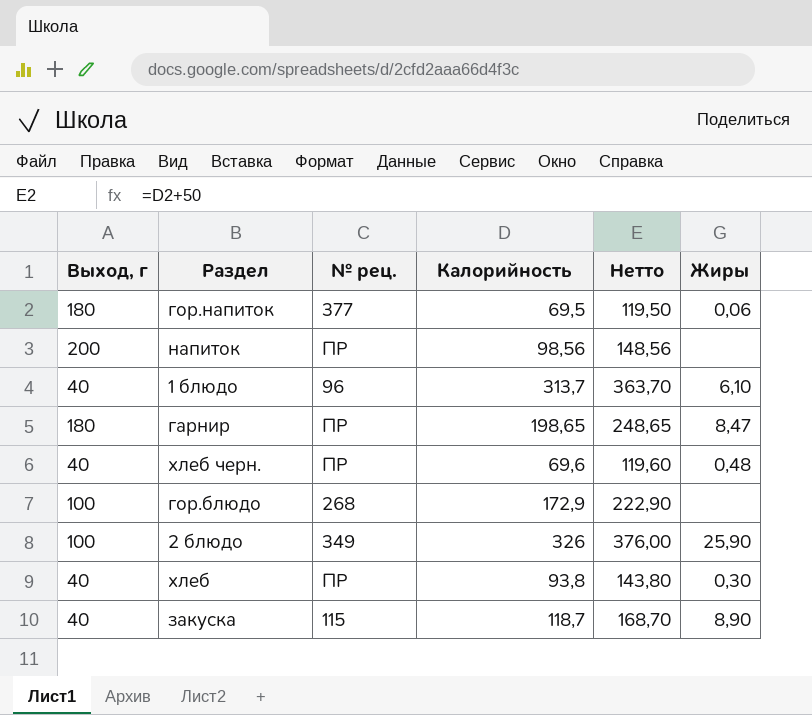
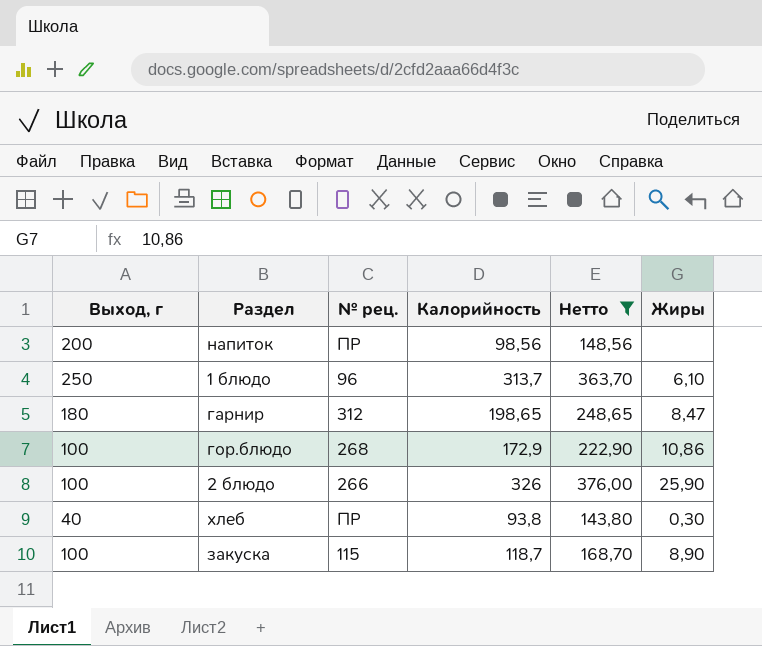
filter: none -> Нетто >= 143,80
1 блюдо | Выход, г: 40 -> 250
гарнир | № рец.: ПР -> 312
гор.блюдо | Жиры: none -> 10,86
2 блюдо | № рец.: 349 -> 266
закуска | Выход, г: 40 -> 100

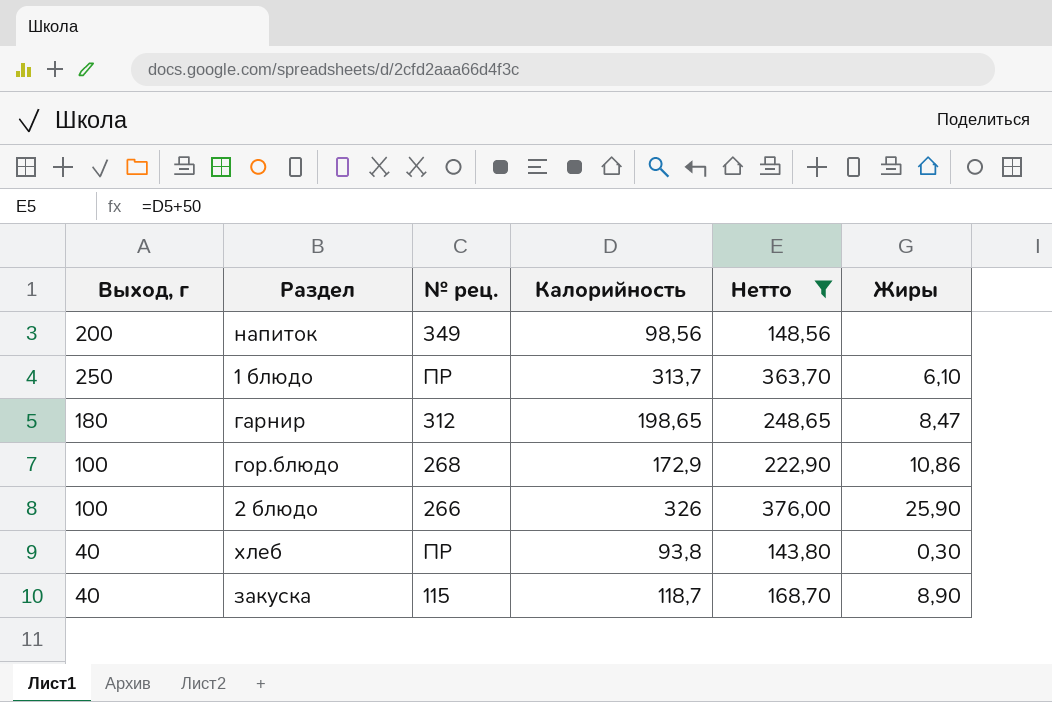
напиток | № рец.: ПР -> 349
1 блюдо | № рец.: 96 -> ПР
закуска | Выход, г: 100 -> 40

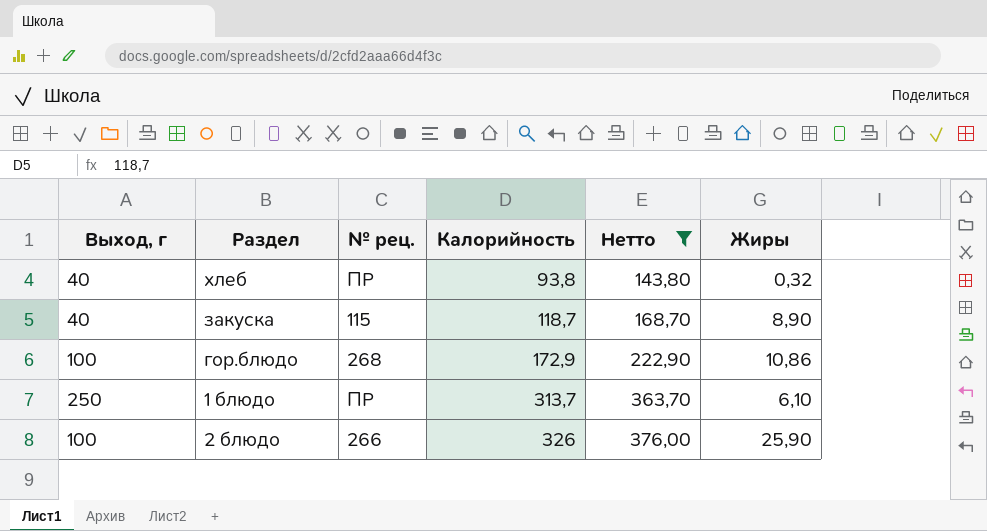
row order: none -> Калорийность ascending
row напиток: 200 | 349 | 98,56 | 148,56 | none -> none
row гарнир: 180 | 312 | 198,65 | 248,65 | 8,47 -> none
хлеб | Жиры: 0,30 -> 0,32

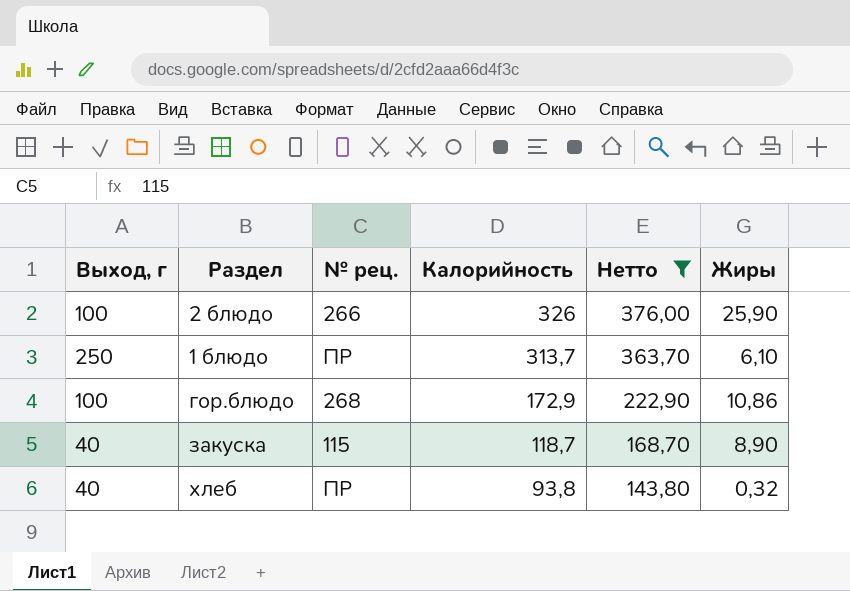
row order: Калорийность ascending -> Калорийность descending

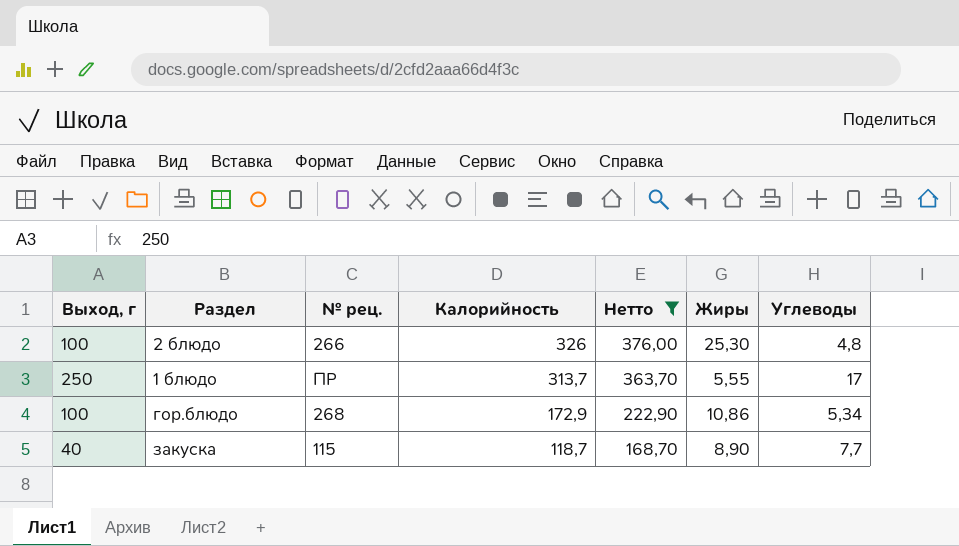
column Углеводы | position: none -> 7
row хлеб: 40 | ПР | 93,8 | 143,80 | 0,32 -> none
2 блюдо | Жиры: 25,90 -> 25,30
1 блюдо | Жиры: 6,10 -> 5,55

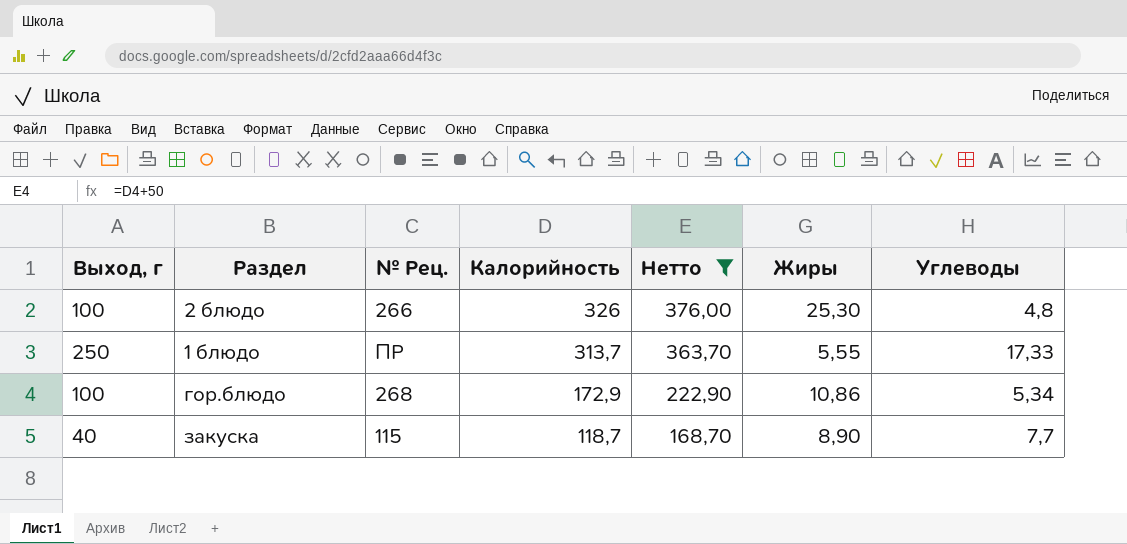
column name: № рец. -> № Рец.
1 блюдо | Углеводы: 17 -> 17,33

